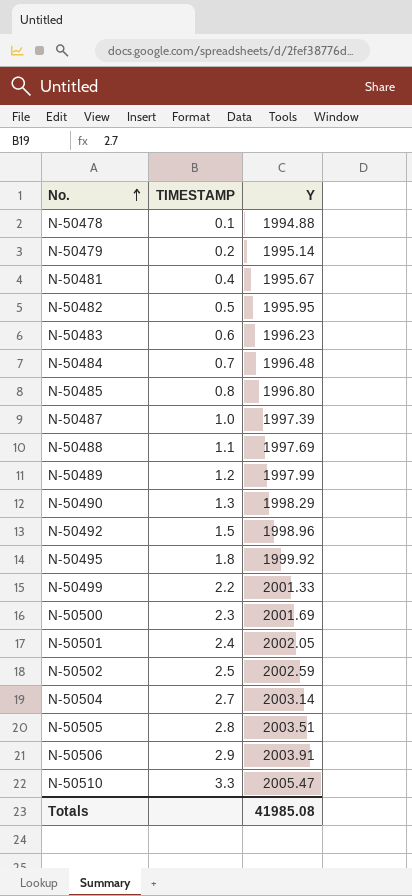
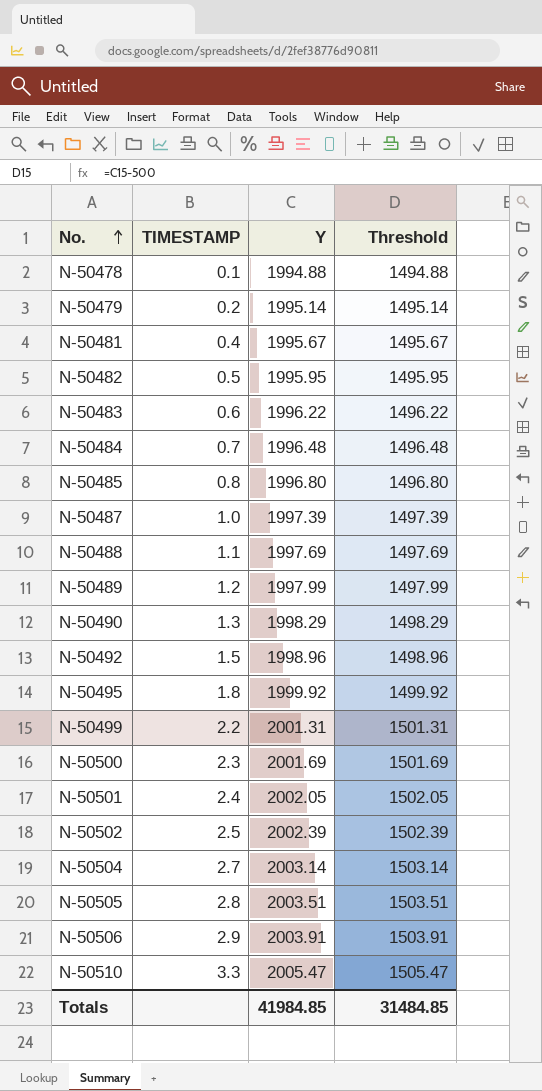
column Threshold | formula: none -> [Y] - 500
N-50483 | Y: 1996.23 -> 1996.22
N-50499 | Y: 2001.33 -> 2001.31
N-50502 | Y: 2002.59 -> 2002.39
Totals | Y: 41985.08 -> 41984.85

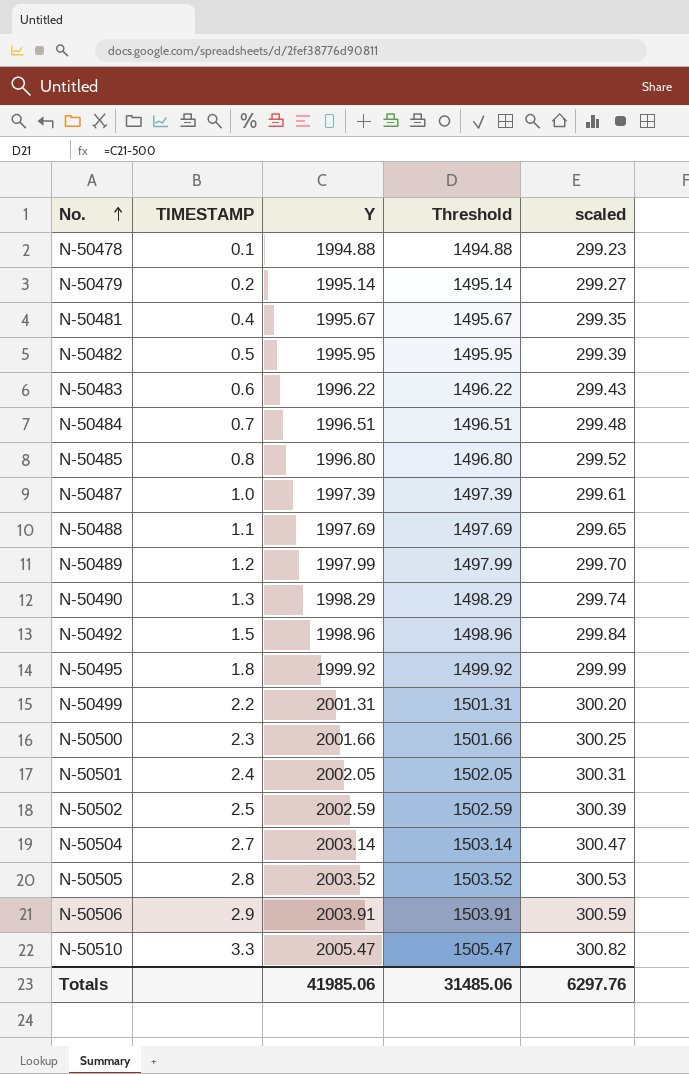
column scaled | formula: none -> [Y] * 0.15
N-50484 | Y: 1996.48 -> 1996.51
N-50484 | Threshold: 1496.48 -> 1496.51
N-50500 | Y: 2001.69 -> 2001.66
N-50500 | Threshold: 1501.69 -> 1501.66
N-50502 | Y: 2002.39 -> 2002.59
N-50502 | Threshold: 1502.39 -> 1502.59
N-50505 | Y: 2003.51 -> 2003.52
N-50505 | Threshold: 1503.51 -> 1503.52
Totals | Y: 41984.85 -> 41985.06
Totals | Threshold: 31484.85 -> 31485.06

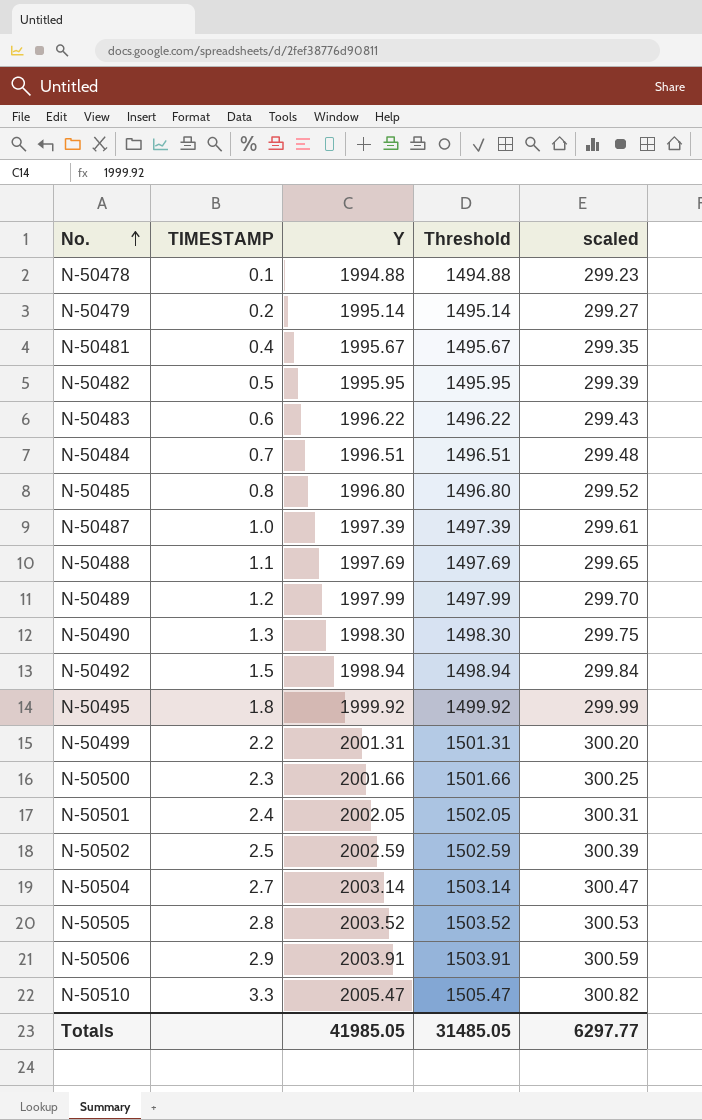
N-50490 | Y: 1998.29 -> 1998.30
N-50490 | Threshold: 1498.29 -> 1498.30
N-50490 | scaled: 299.74 -> 299.75
N-50492 | Y: 1998.96 -> 1998.94
N-50492 | Threshold: 1498.96 -> 1498.94
Totals | Y: 41985.06 -> 41985.05
Totals | Threshold: 31485.06 -> 31485.05
Totals | scaled: 6297.76 -> 6297.77

